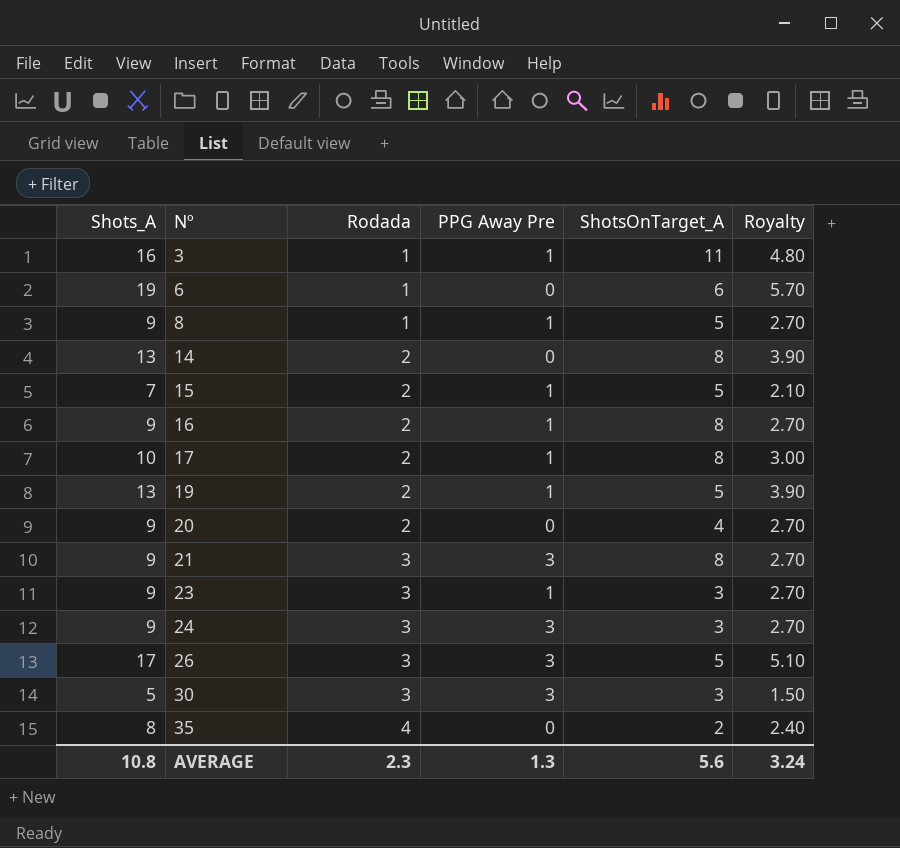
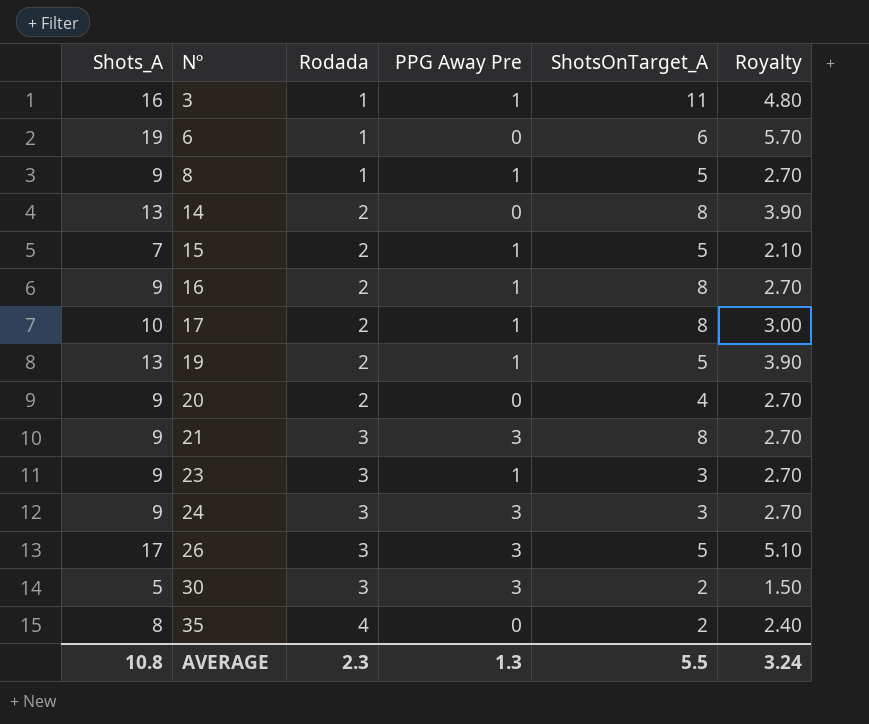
30 | ShotsOnTarget_A: 3 -> 2
AVERAGE | ShotsOnTarget_A: 5.6 -> 5.5

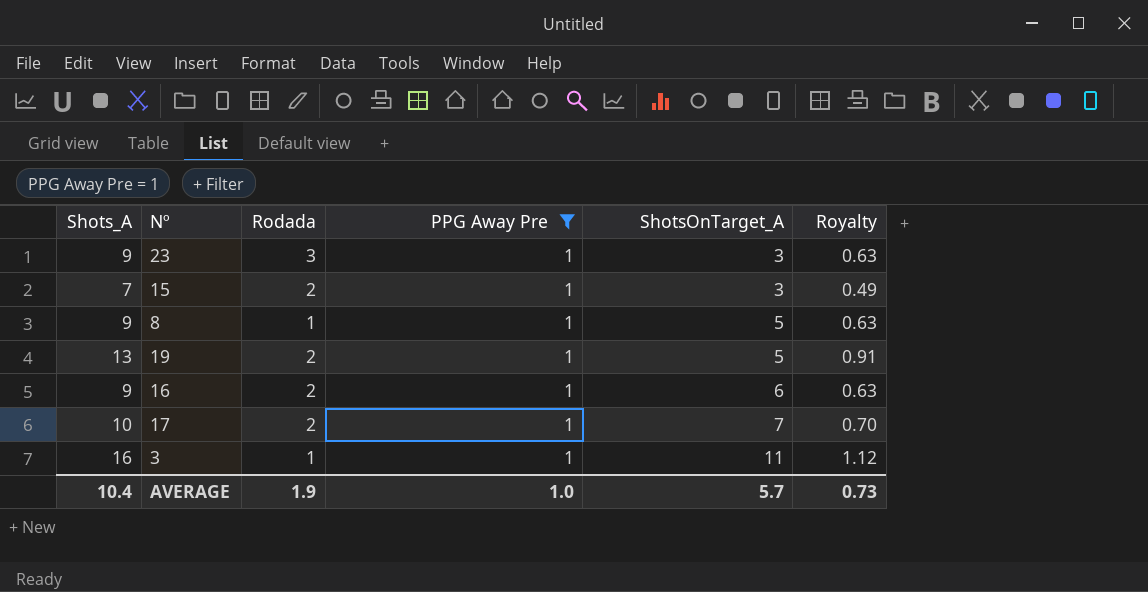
filter: none -> PPG Away Pre = 1
row order: Nº ascending -> ShotsOnTarget_A ascending
column Royalty | formula: [Shots_A] * 0.3 -> [Shots_A] * 0.07
15 | ShotsOnTarget_A: 5 -> 3
16 | ShotsOnTarget_A: 8 -> 6
17 | ShotsOnTarget_A: 8 -> 7
AVERAGE | Shots_A: 10.8 -> 10.4
AVERAGE | Rodada: 2.3 -> 1.9
AVERAGE | PPG Away Pre: 1.3 -> 1.0
AVERAGE | ShotsOnTarget_A: 5.5 -> 5.7
AVERAGE | Royalty: 3.24 -> 0.73

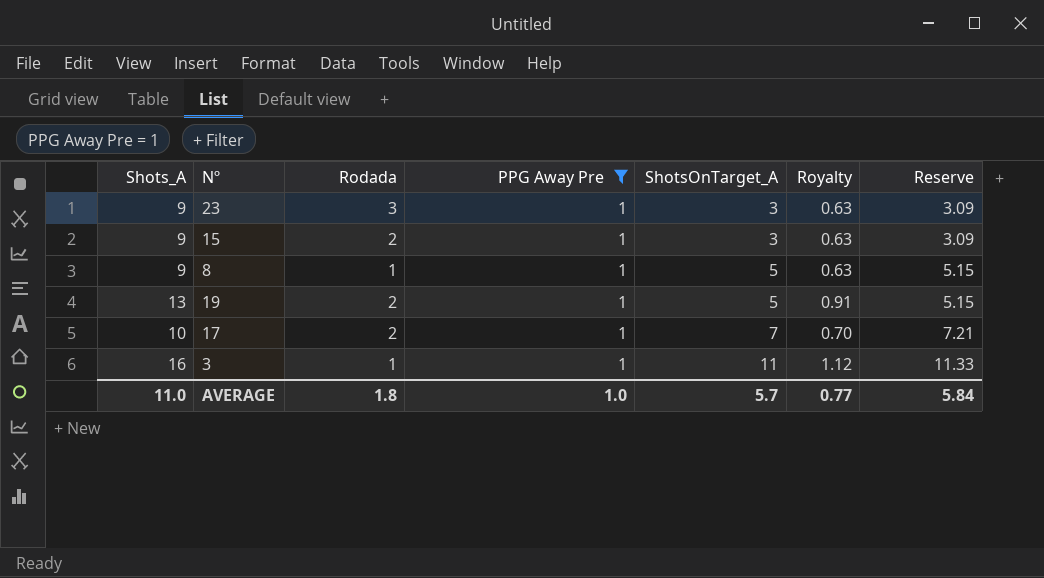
column Reserve | formula: none -> [ShotsOnTarget_A] * 1.03
row 16: 9 | 2 | 1 | 6 | 0.63 -> none
15 | Shots_A: 7 -> 9
15 | Royalty: 0.49 -> 0.63
AVERAGE | Shots_A: 10.4 -> 11.0
AVERAGE | Rodada: 1.9 -> 1.8
AVERAGE | Royalty: 0.73 -> 0.77

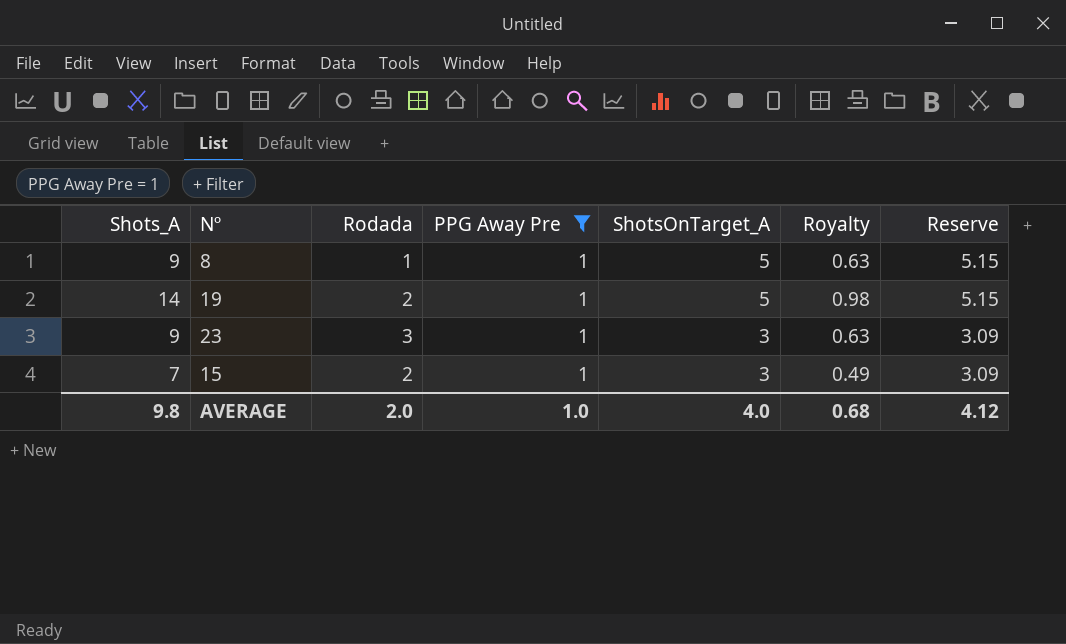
row order: ShotsOnTarget_A ascending -> ShotsOnTarget_A descending
row 17: 10 | 2 | 1 | 7 | 0.70 | 7.21 -> none
row 3: 16 | 1 | 1 | 11 | 1.12 | 11.33 -> none
19 | Shots_A: 13 -> 14
19 | Royalty: 0.91 -> 0.98
15 | Shots_A: 9 -> 7
15 | Royalty: 0.63 -> 0.49
AVERAGE | Shots_A: 11.0 -> 9.8
AVERAGE | Rodada: 1.8 -> 2.0
AVERAGE | ShotsOnTarget_A: 5.7 -> 4.0
AVERAGE | Royalty: 0.77 -> 0.68
AVERAGE | Reserve: 5.84 -> 4.12

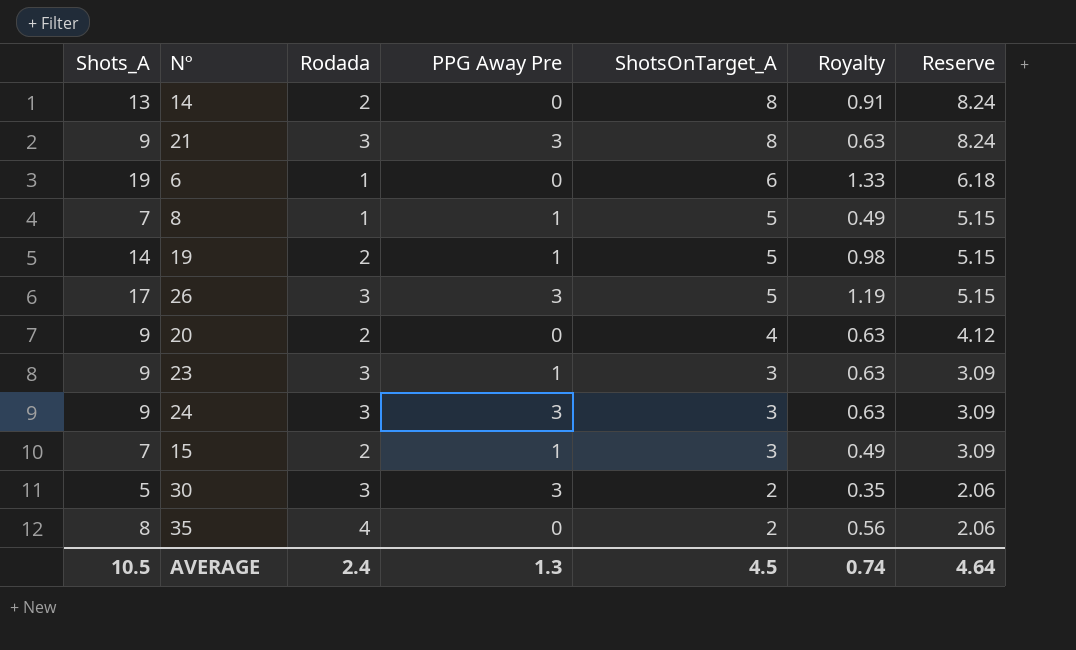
filter: PPG Away Pre = 1 -> none
8 | Shots_A: 9 -> 7
8 | Royalty: 0.63 -> 0.49
AVERAGE | Shots_A: 9.8 -> 10.5
AVERAGE | Rodada: 2.0 -> 2.4
AVERAGE | PPG Away Pre: 1.0 -> 1.3
AVERAGE | ShotsOnTarget_A: 4.0 -> 4.5
AVERAGE | Royalty: 0.68 -> 0.74
AVERAGE | Reserve: 4.12 -> 4.64

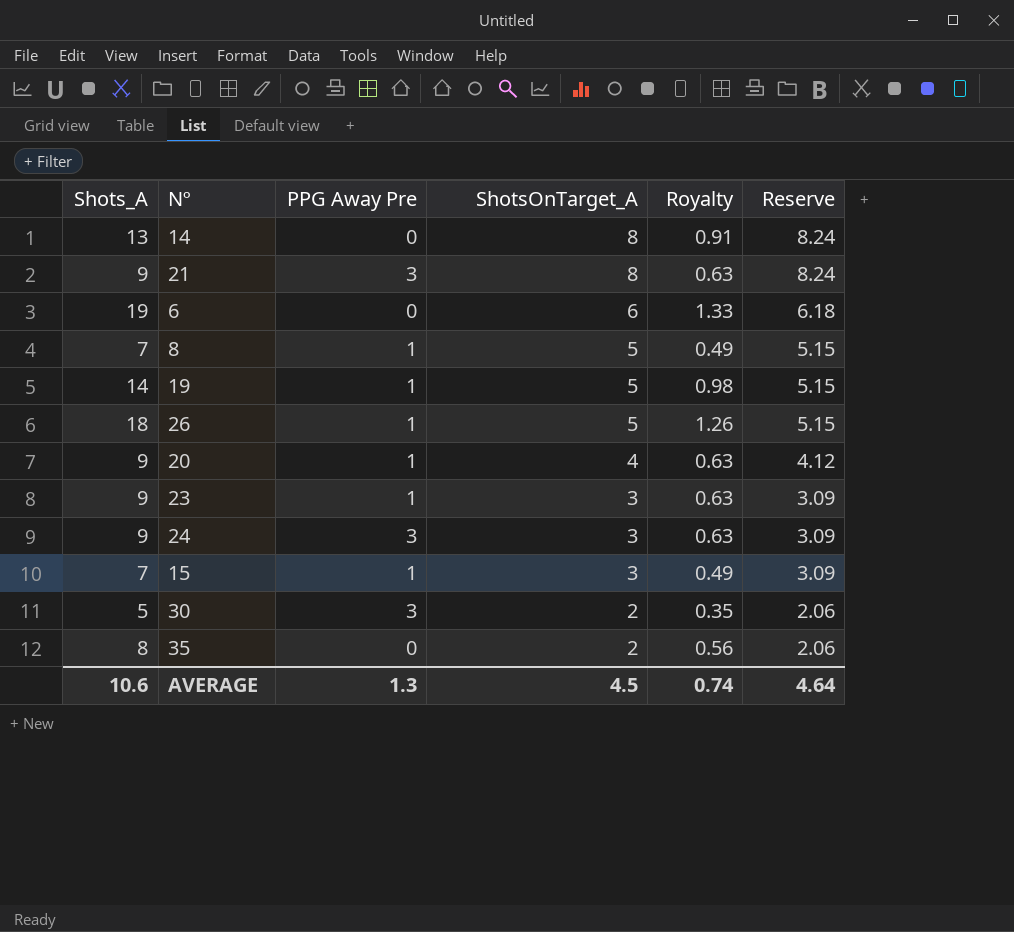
column Rodada | position: 3 -> none
26 | Shots_A: 17 -> 18
26 | PPG Away Pre: 3 -> 1
26 | Royalty: 1.19 -> 1.26
20 | PPG Away Pre: 0 -> 1
AVERAGE | Shots_A: 10.5 -> 10.6

